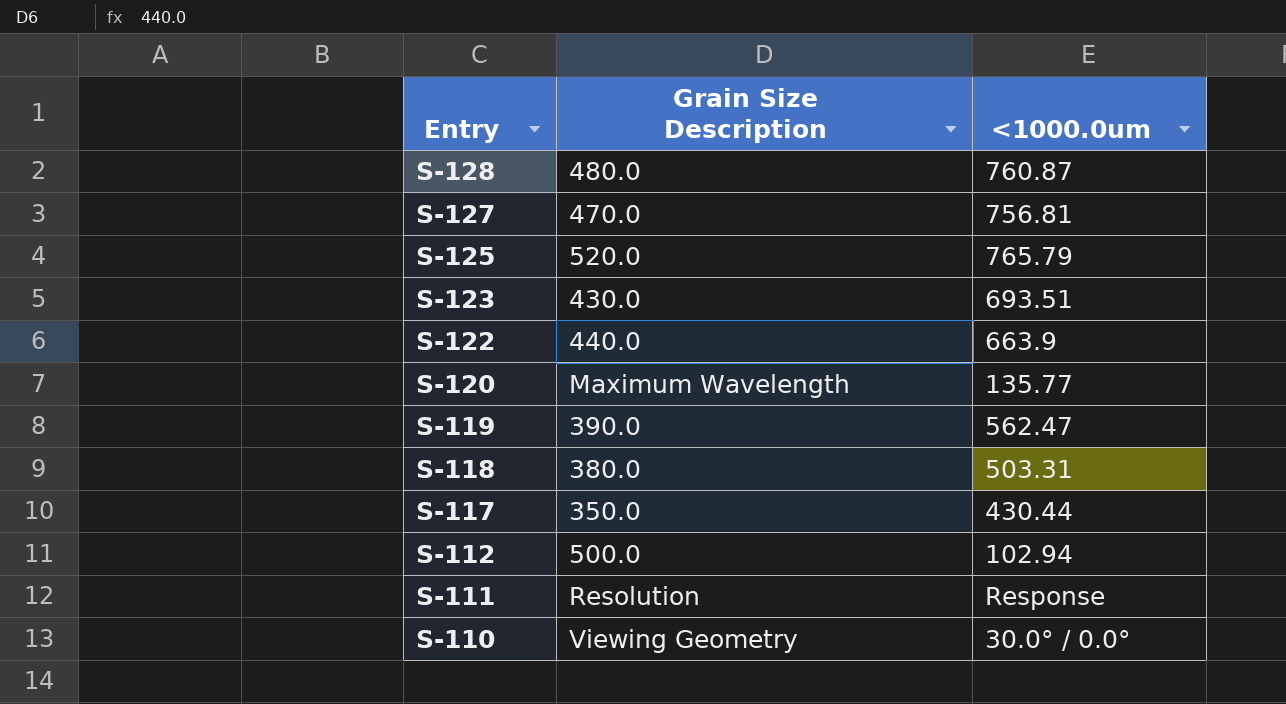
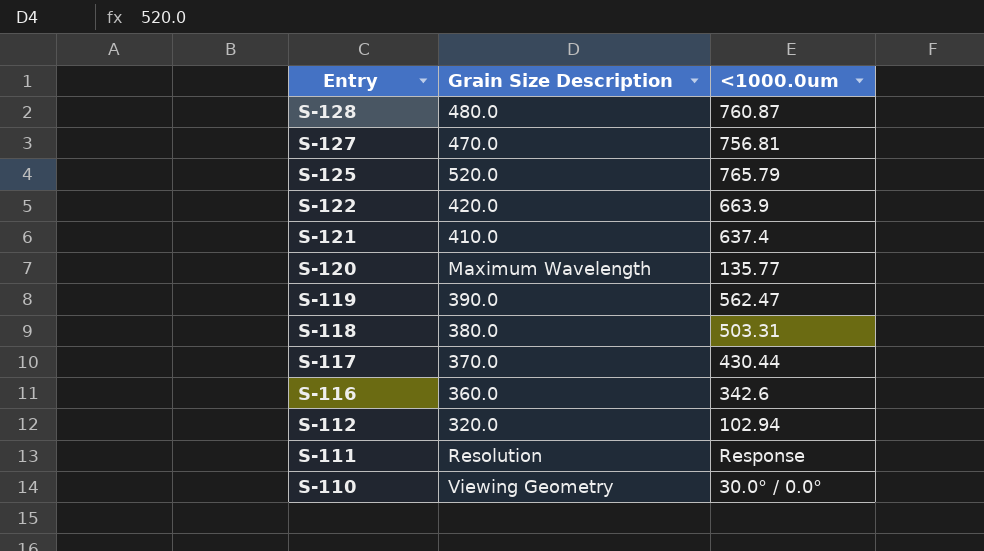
row S-123: 430.0 | 693.51 -> none
S-122 | Grain Size Description: 440.0 -> 420.0
row S-121: none -> 410.0 | 637.4
S-117 | Grain Size Description: 350.0 -> 370.0
row S-116: none -> 360.0 | 342.6
S-112 | Grain Size Description: 500.0 -> 320.0

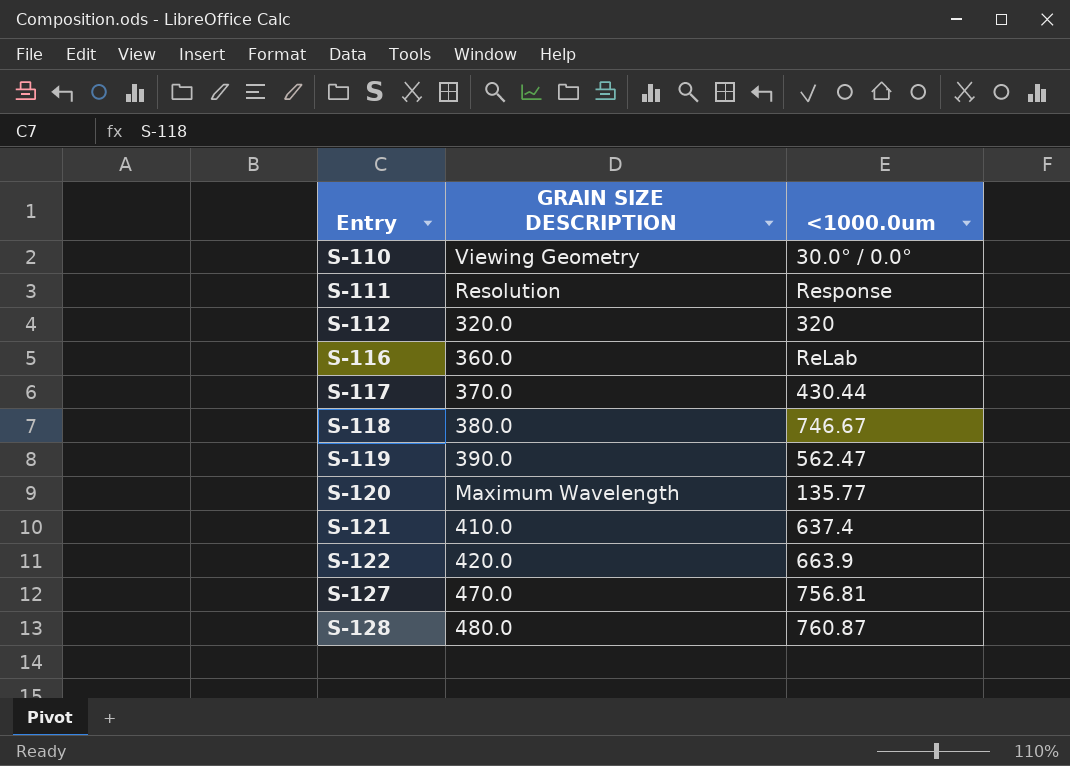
row order: Entry descending -> Entry ascending
column name: Grain Size Description -> GRAIN SIZE DESCRIPTION
row S-125: 520.0 | 765.79 -> none
S-112 | <1000.0um: 102.94 -> 320
S-116 | <1000.0um: 342.6 -> ReLab
S-118 | <1000.0um: 503.31 -> 746.67

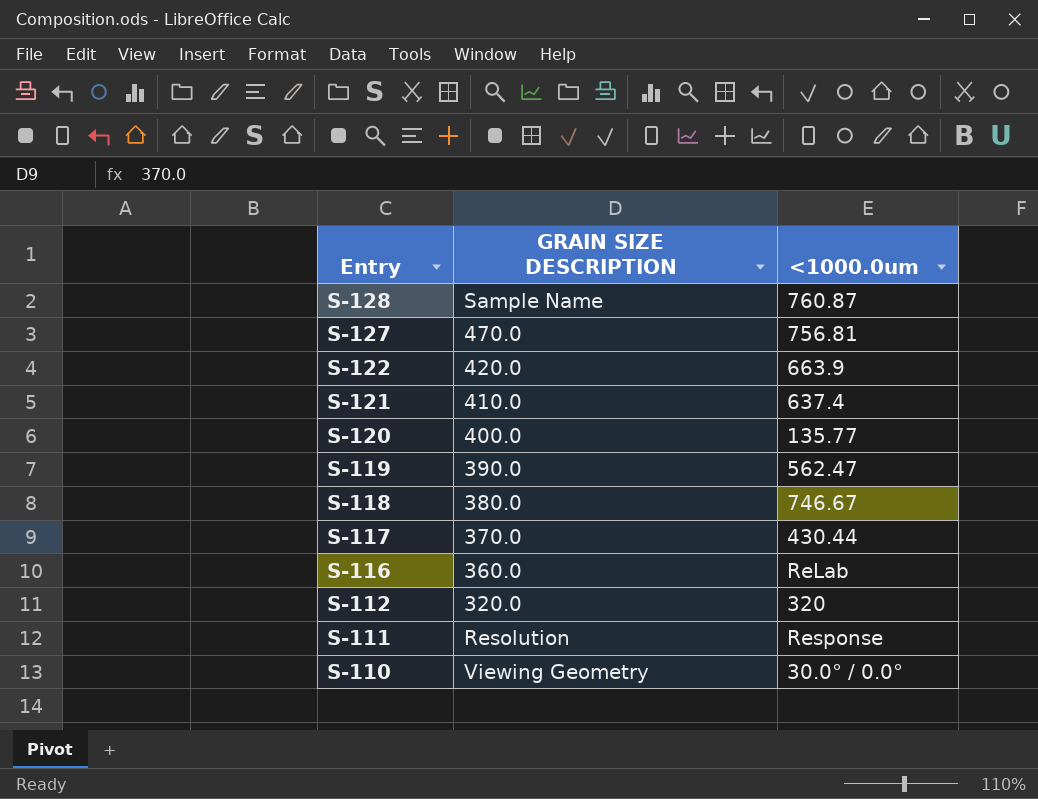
row order: Entry ascending -> Entry descending
S-128 | GRAIN SIZE DESCRIPTION: 480.0 -> Sample Name
S-120 | GRAIN SIZE DESCRIPTION: Maximum Wavelength -> 400.0

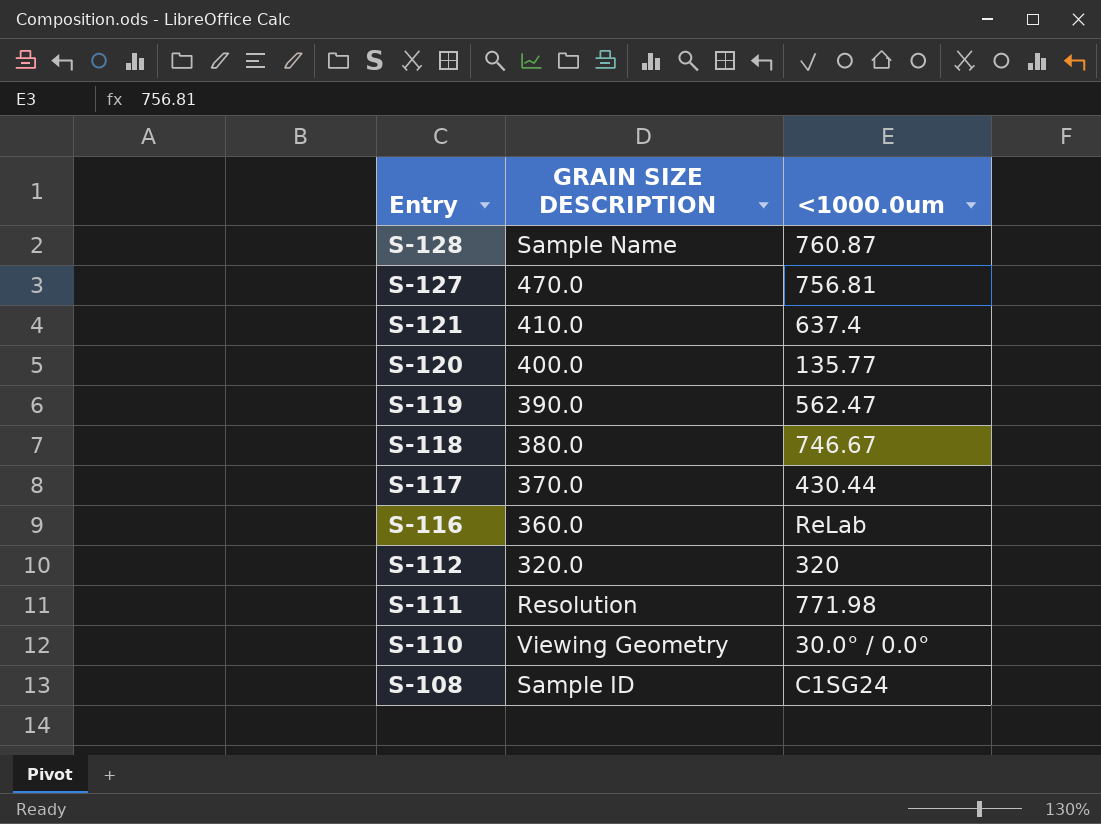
row S-122: 420.0 | 663.9 -> none
S-111 | <1000.0um: Response -> 771.98
row S-108: none -> Sample ID | C1SG24

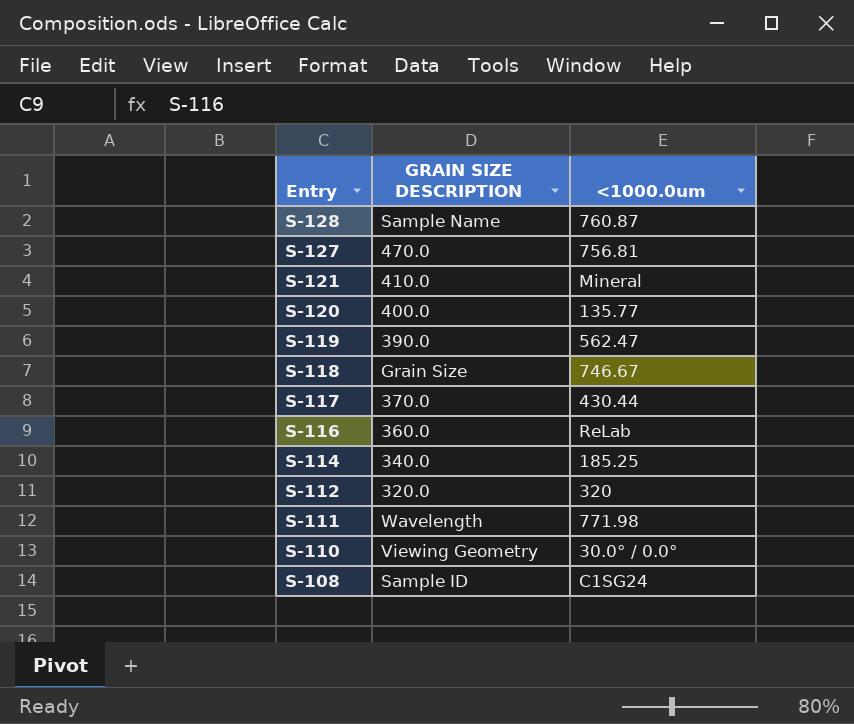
S-121 | <1000.0um: 637.4 -> Mineral
S-118 | GRAIN SIZE DESCRIPTION: 380.0 -> Grain Size
row S-114: none -> 340.0 | 185.25
S-111 | GRAIN SIZE DESCRIPTION: Resolution -> Wavelength

